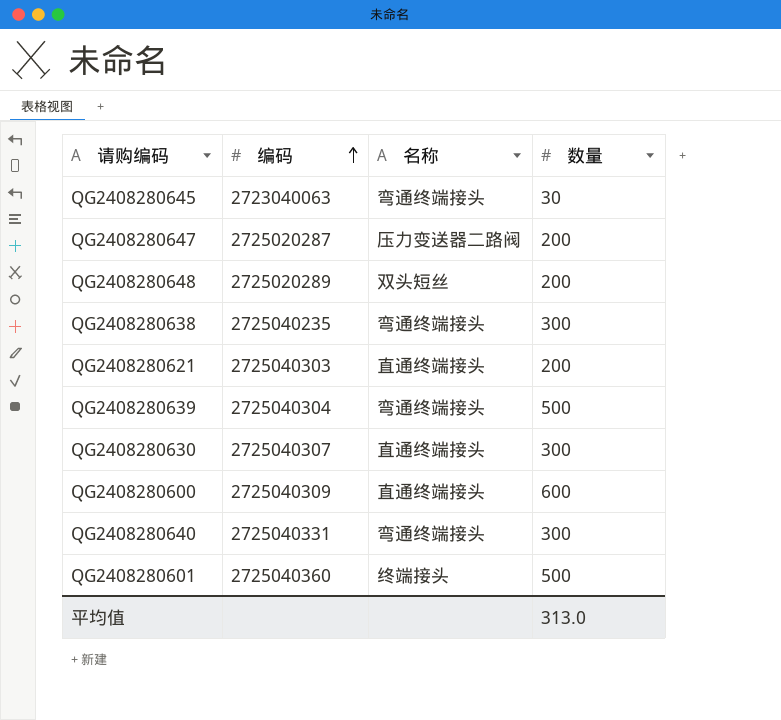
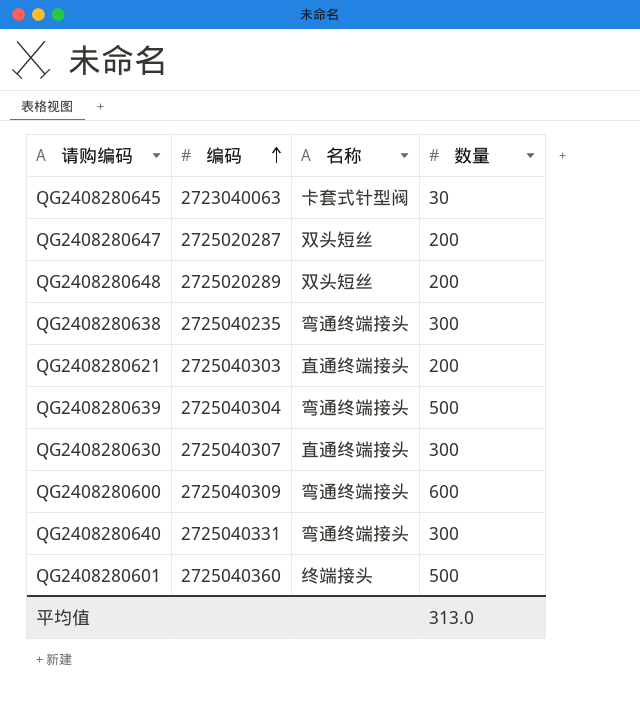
QG2408280645 | 名称: 弯通终端接头 -> 卡套式针型阀
QG2408280647 | 名称: 压力变送器二路阀 -> 双头短丝
QG2408280600 | 名称: 直通终端接头 -> 弯通终端接头

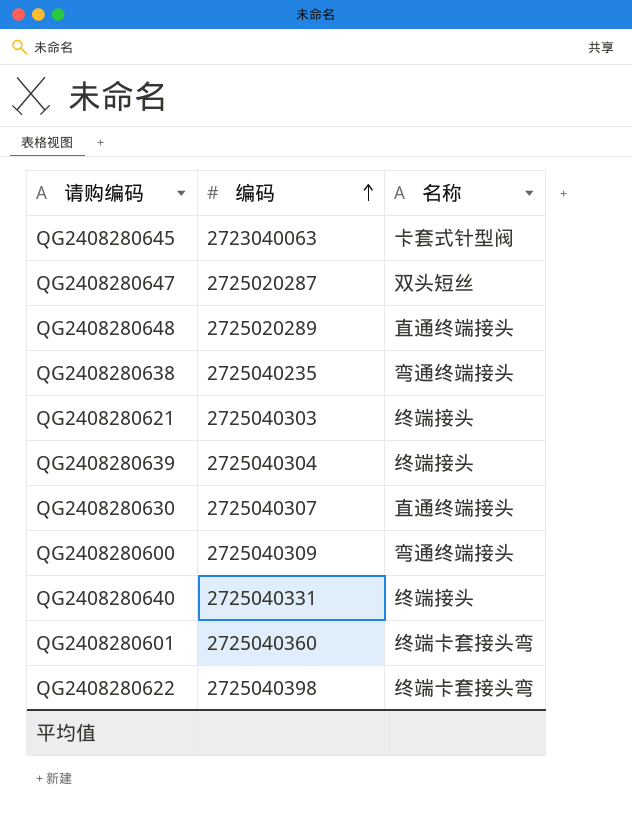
column 数量 | position: 4 -> none
QG2408280648 | 名称: 双头短丝 -> 直通终端接头
QG2408280621 | 名称: 直通终端接头 -> 终端接头
QG2408280639 | 名称: 弯通终端接头 -> 终端接头
QG2408280640 | 名称: 弯通终端接头 -> 终端接头
QG2408280601 | 名称: 终端接头 -> 终端卡套接头弯
row QG2408280622: none -> 2725040398 | 终端卡套接头弯

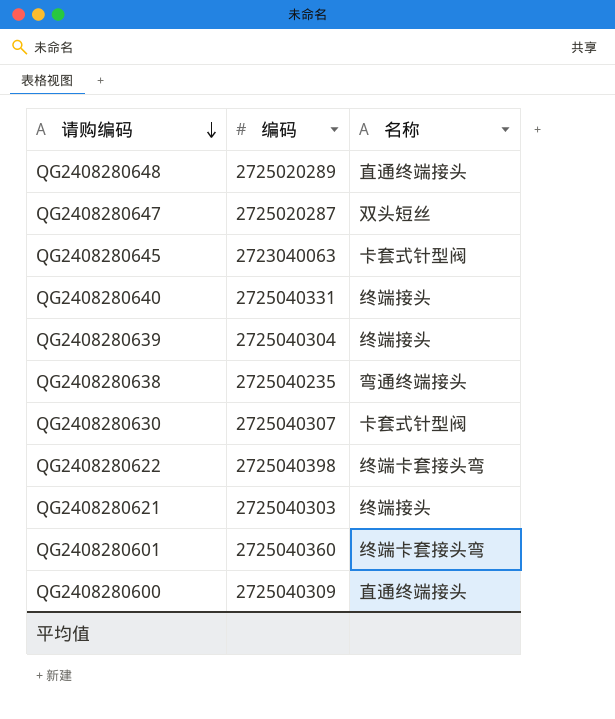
row order: 编码 ascending -> 请购编码 descending
QG2408280630 | 名称: 直通终端接头 -> 卡套式针型阀
QG2408280600 | 名称: 弯通终端接头 -> 直通终端接头

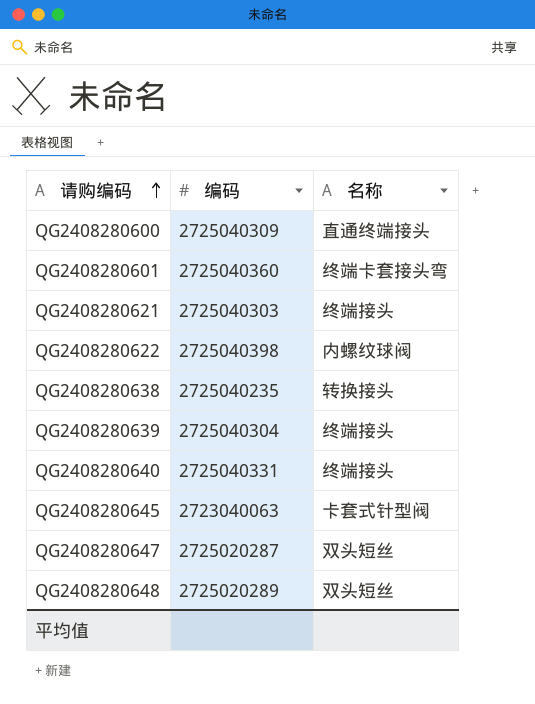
row order: 请购编码 descending -> 请购编码 ascending
row QG2408280630: 2725040307 | 卡套式针型阀 -> none
QG2408280622 | 名称: 终端卡套接头弯 -> 内螺纹球阀
QG2408280638 | 名称: 弯通终端接头 -> 转换接头
QG2408280648 | 名称: 直通终端接头 -> 双头短丝

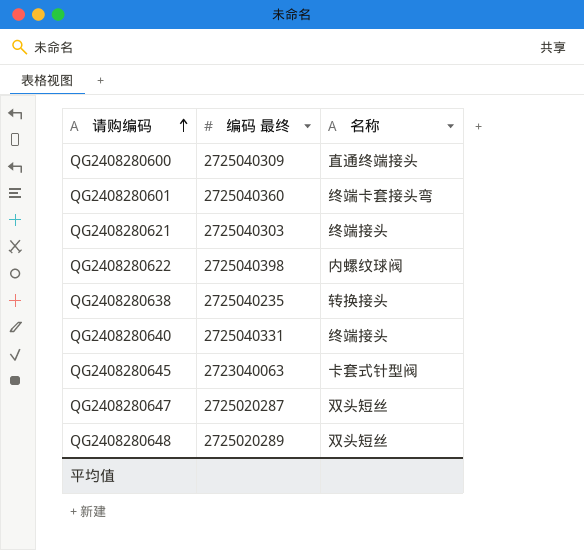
column name: 编码 -> 编码 最终
row QG2408280639: 2725040304 | 终端接头 -> none

